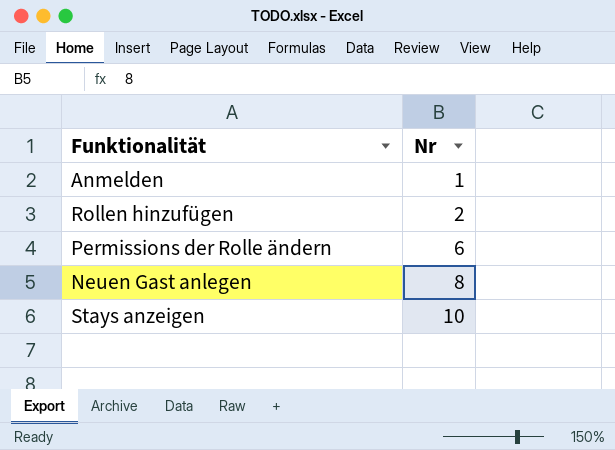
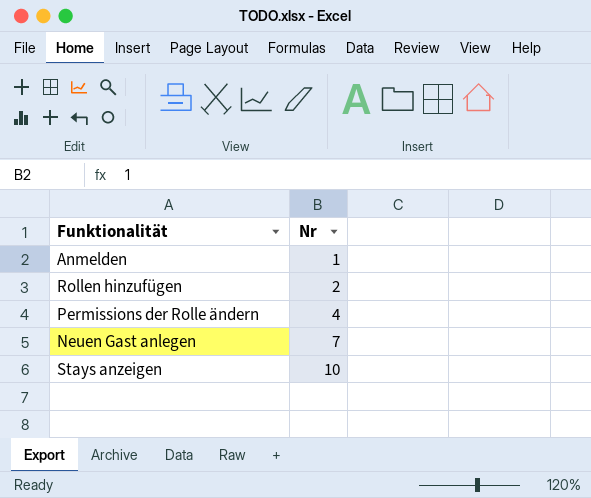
Permissions der Rolle ändern | Nr: 6 -> 4
Neuen Gast anlegen | Nr: 8 -> 7

